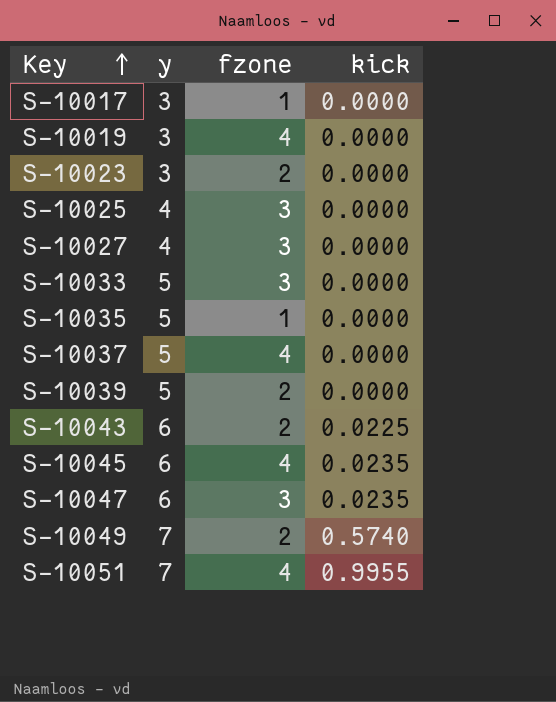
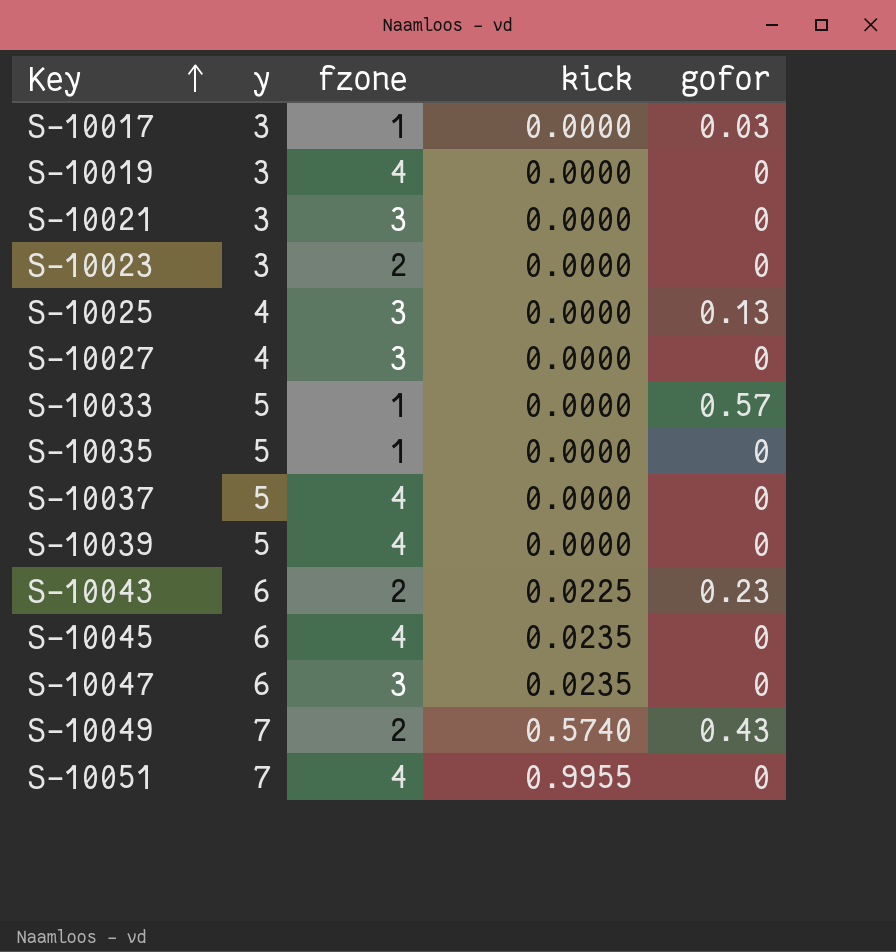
column gofor | position: none -> 5
row S-10021: none -> 3 | 3 | 0.0000 | 0
S-10033 | fzone: 3 -> 1
S-10039 | fzone: 2 -> 4

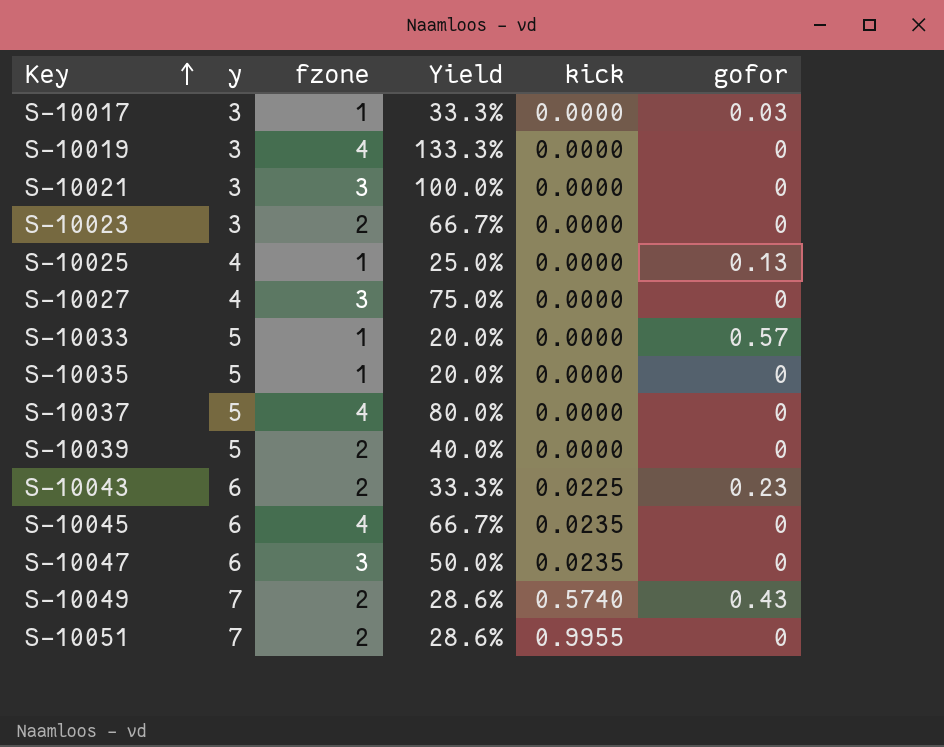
column Yield | formula: none -> [fzone] / [y]
S-10025 | fzone: 3 -> 1
S-10039 | fzone: 4 -> 2
S-10051 | fzone: 4 -> 2

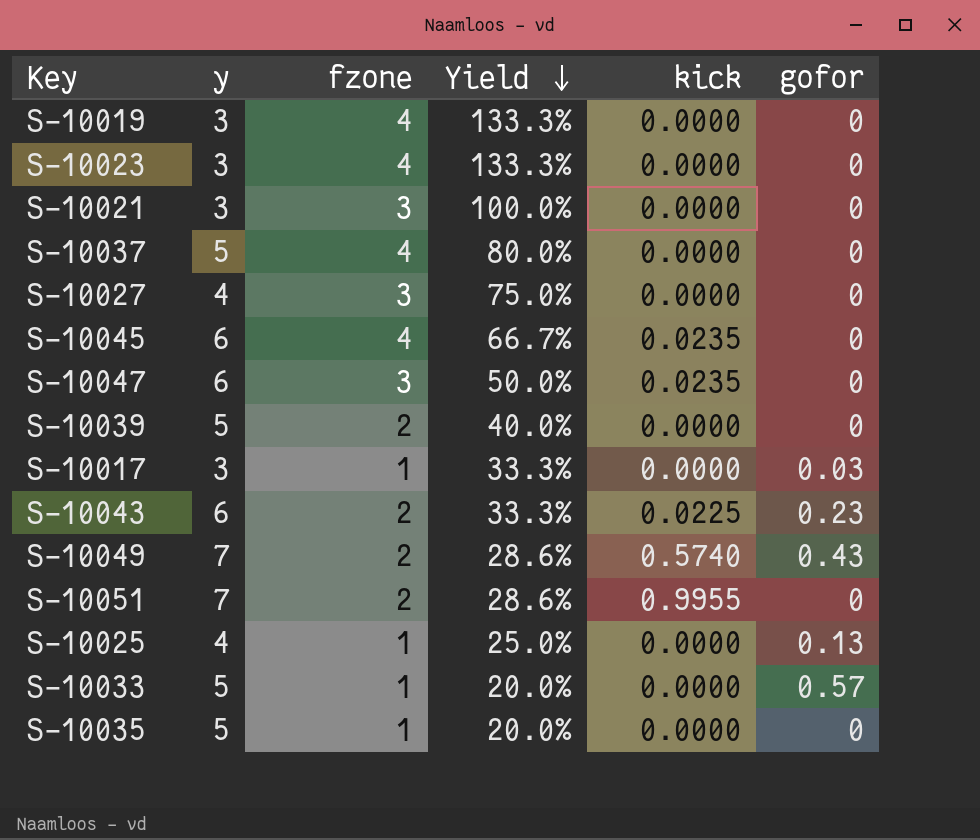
row order: Key ascending -> Yield descending
S-10023 | fzone: 2 -> 4
S-10023 | Yield: 66.7% -> 133.3%

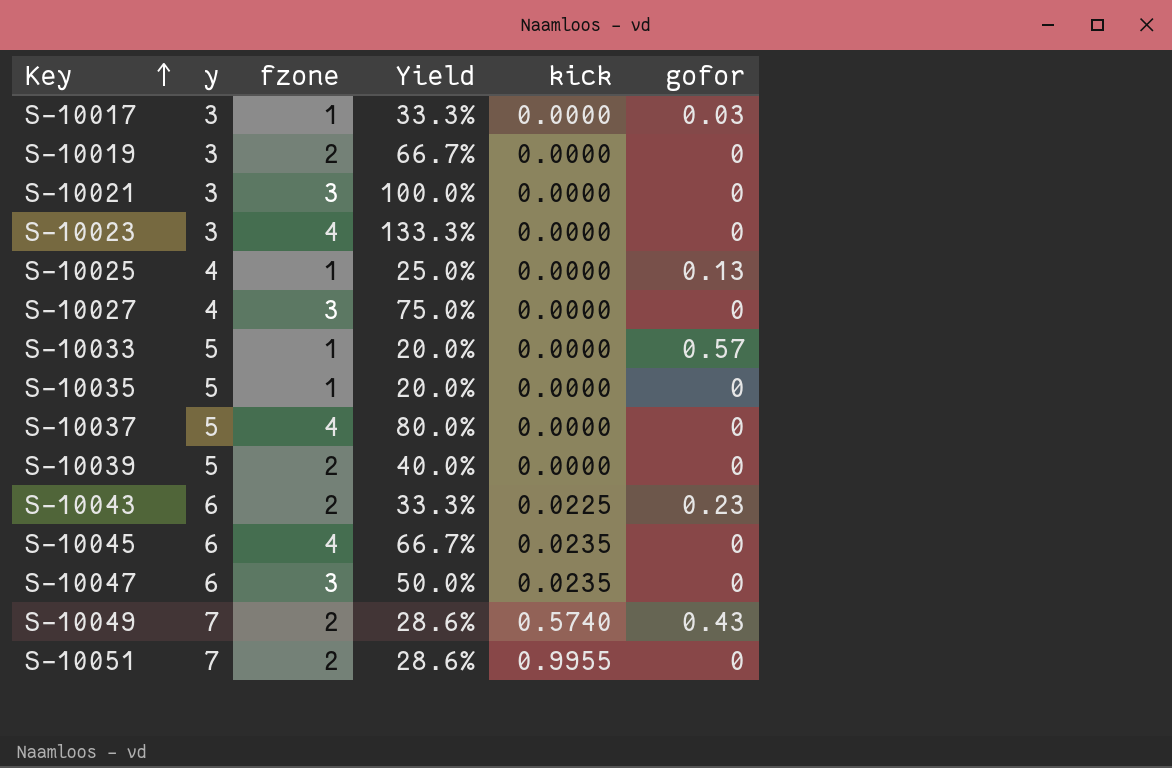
row order: Yield descending -> Key ascending
S-10019 | fzone: 4 -> 2
S-10019 | Yield: 133.3% -> 66.7%

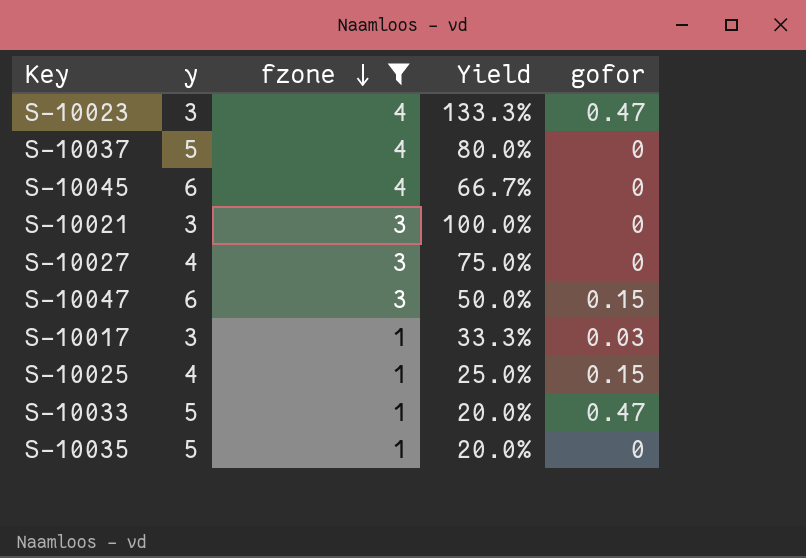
filter: none -> fzone != 2
row order: Key ascending -> fzone descending
column kick | position: 5 -> none
S-10023 | gofor: 0 -> 0.47
S-10047 | gofor: 0 -> 0.15
S-10025 | gofor: 0.13 -> 0.15
S-10033 | gofor: 0.57 -> 0.47

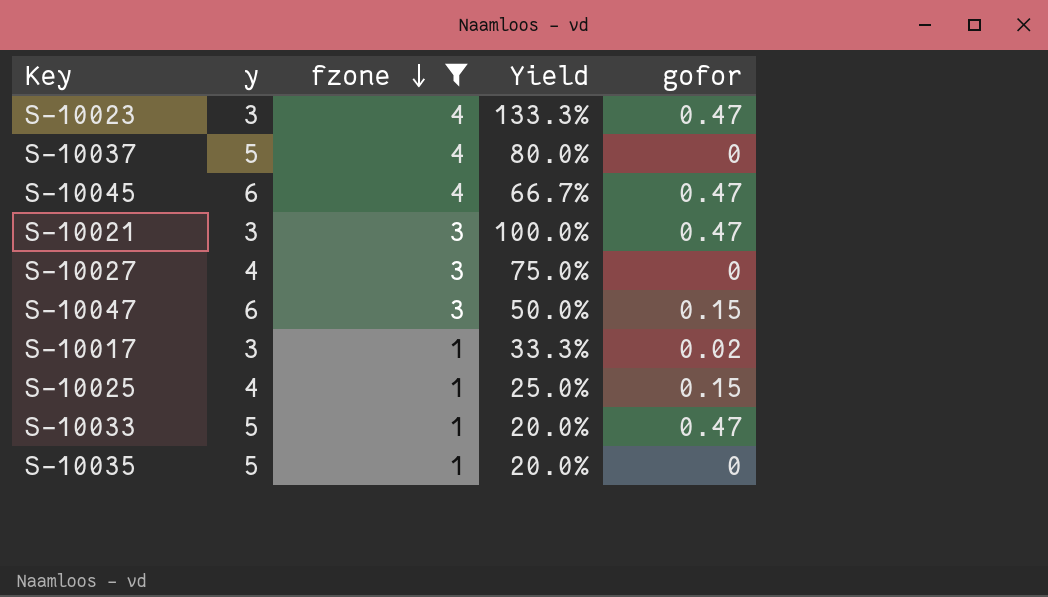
S-10045 | gofor: 0 -> 0.47
S-10021 | gofor: 0 -> 0.47
S-10017 | gofor: 0.03 -> 0.02

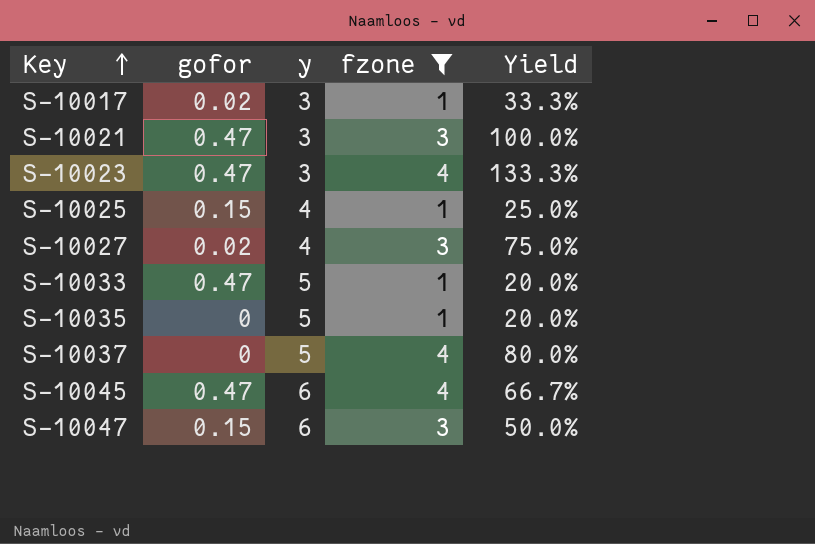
row order: fzone descending -> Key ascending
column gofor | position: 5 -> 2
S-10027 | gofor: 0 -> 0.02

